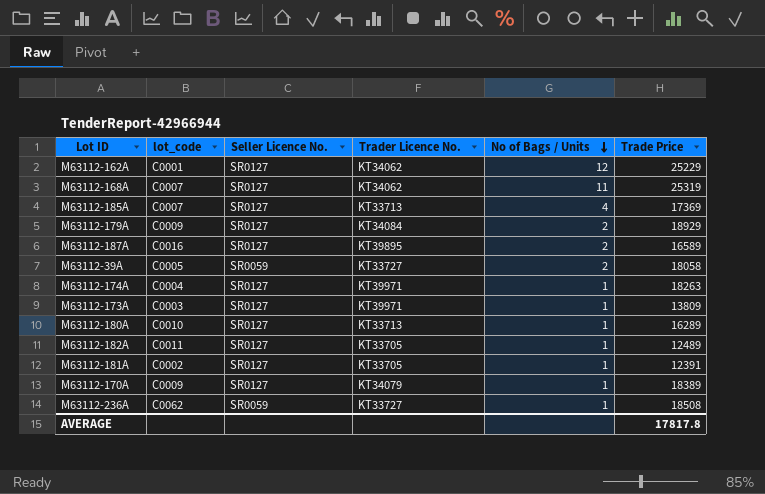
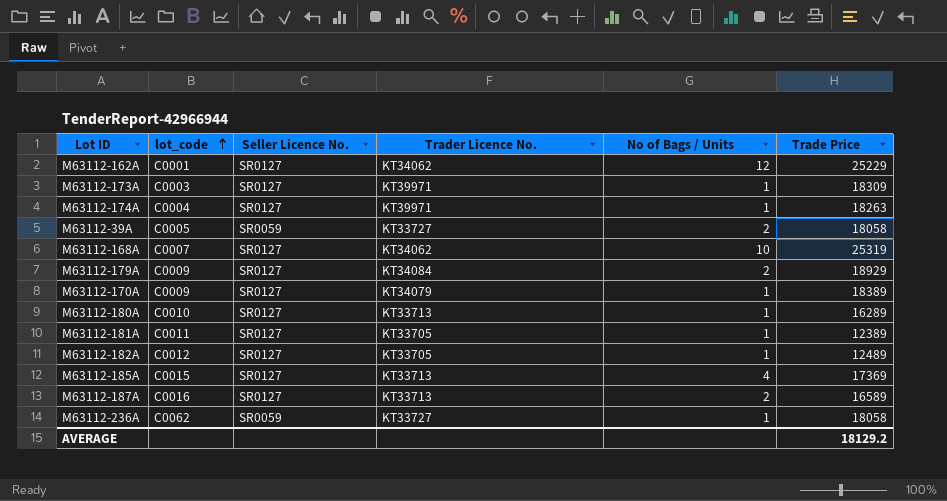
row order: No of Bags / Units descending -> lot_code ascending
M63112-173A | Trade Price: 13809 -> 18309
M63112-168A | No of Bags / Units: 11 -> 10
M63112-181A | lot_code: C0002 -> C0011
M63112-181A | Trade Price: 12391 -> 12389
M63112-182A | lot_code: C0011 -> C0012
M63112-185A | lot_code: C0007 -> C0015
M63112-187A | Trader Licence No.: KT39895 -> KT33713
M63112-236A | Trade Price: 18508 -> 18058
AVERAGE | Trade Price: 17817.8 -> 18129.2

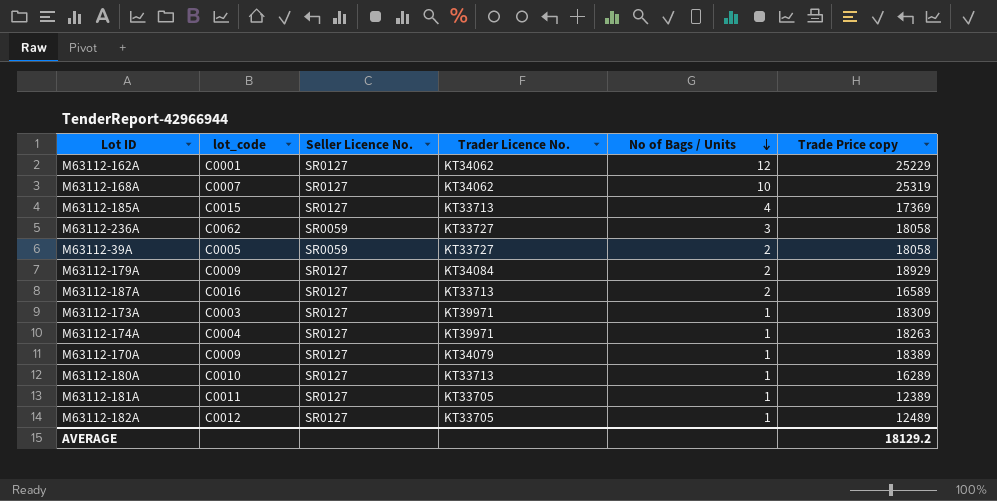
row order: lot_code ascending -> No of Bags / Units descending
column name: Trade Price -> Trade Price copy
M63112-236A | No of Bags / Units: 1 -> 3

